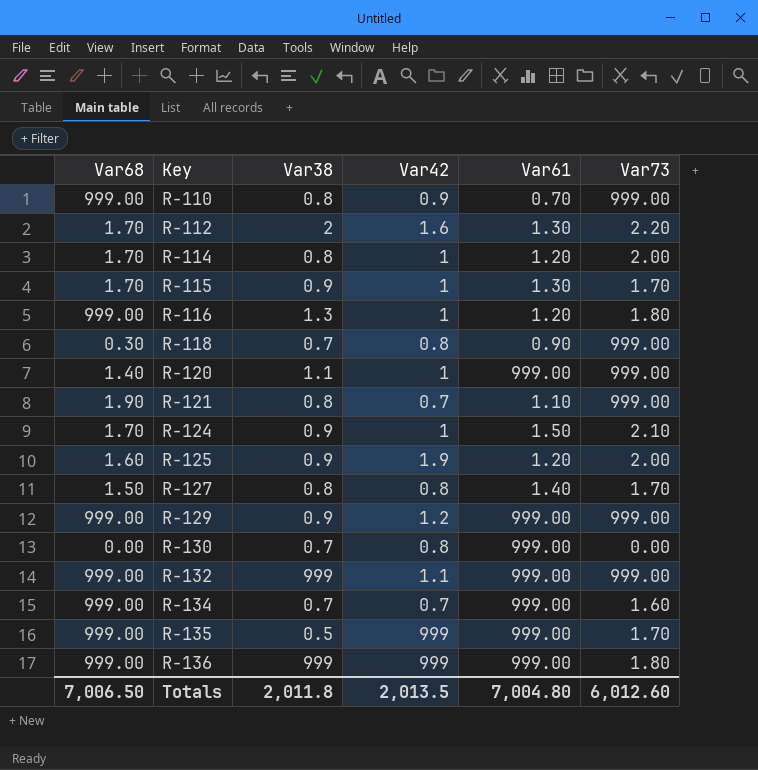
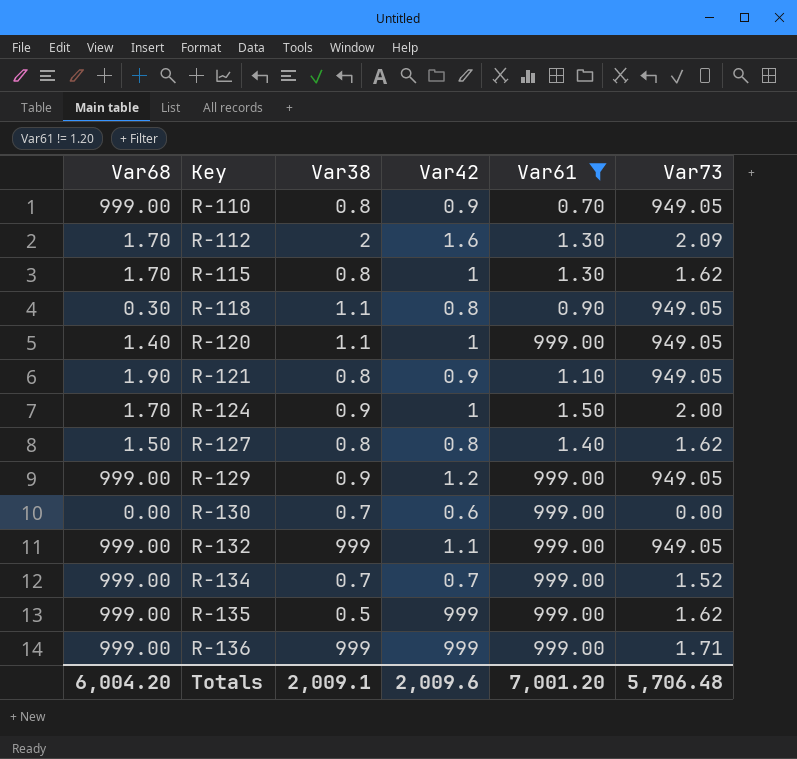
filter: none -> Var61 != 1.20
R-110 | Var73: 999.00 -> 949.05
R-112 | Var73: 2.20 -> 2.09
R-115 | Var38: 0.9 -> 0.8
R-115 | Var73: 1.70 -> 1.62
R-118 | Var38: 0.7 -> 1.1
R-118 | Var73: 999.00 -> 949.05
R-120 | Var73: 999.00 -> 949.05
R-121 | Var42: 0.7 -> 0.9
R-121 | Var73: 999.00 -> 949.05
R-124 | Var73: 2.10 -> 2.00
R-127 | Var73: 1.70 -> 1.62
R-129 | Var73: 999.00 -> 949.05
R-130 | Var42: 0.8 -> 0.6
R-132 | Var73: 999.00 -> 949.05
R-134 | Var73: 1.60 -> 1.52
R-135 | Var73: 1.70 -> 1.62
R-136 | Var73: 1.80 -> 1.71
Totals | Var68: 7,006.50 -> 6,004.20
Totals | Var38: 2,011.8 -> 2,009.1
Totals | Var42: 2,013.5 -> 2,009.6
Totals | Var61: 7,004.80 -> 7,001.20
Totals | Var73: 6,012.60 -> 5,706.48

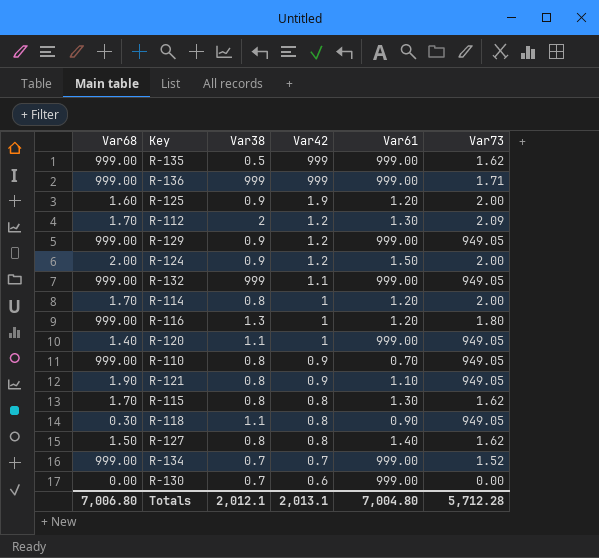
filter: Var61 != 1.20 -> none
row order: Key ascending -> Var42 descending
R-112 | Var42: 1.6 -> 1.2
R-124 | Var68: 1.70 -> 2.00
R-124 | Var42: 1 -> 1.2
R-115 | Var42: 1 -> 0.8
Totals | Var68: 6,004.20 -> 7,006.80
Totals | Var38: 2,009.1 -> 2,012.1
Totals | Var42: 2,009.6 -> 2,013.1
Totals | Var61: 7,001.20 -> 7,004.80
Totals | Var73: 5,706.48 -> 5,712.28

